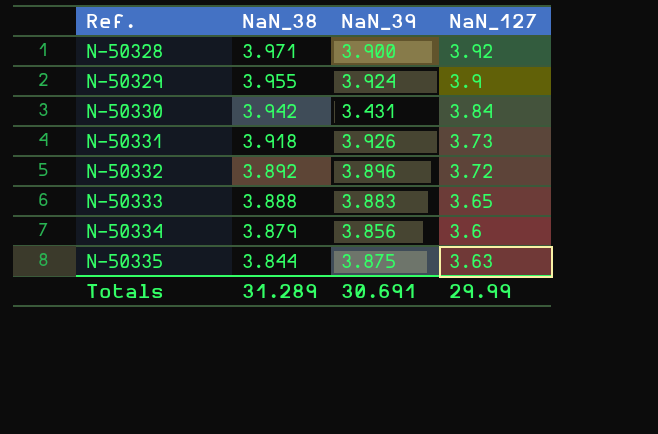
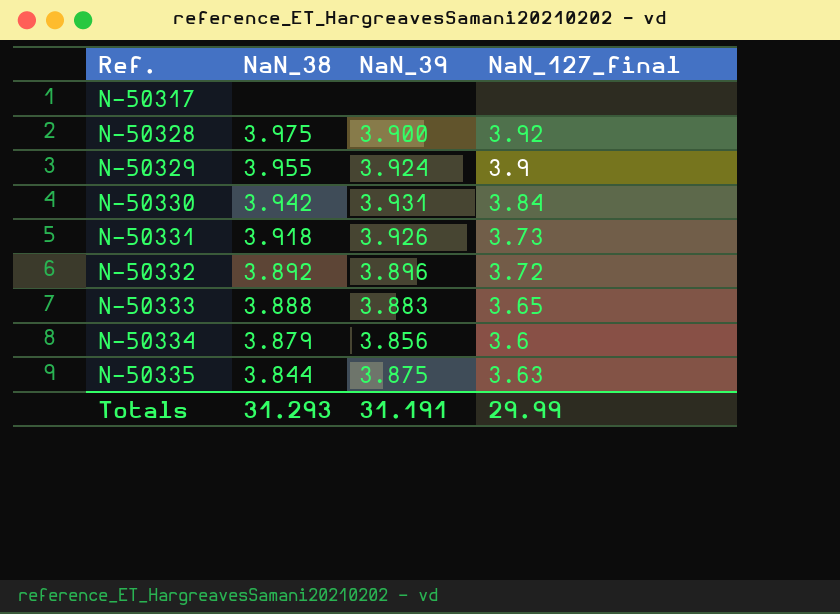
column name: NaN_127 -> NaN_127_final
row N-50317: none -> none | none | none
N-50328 | NaN_38: 3.971 -> 3.975
N-50330 | NaN_39: 3.431 -> 3.931
Totals | NaN_38: 31.289 -> 31.293
Totals | NaN_39: 30.691 -> 31.191

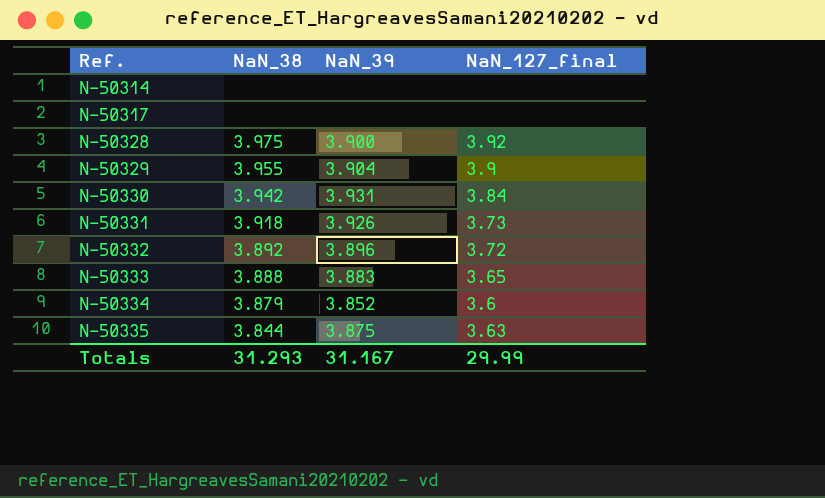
row N-50314: none -> none | none | none
N-50329 | NaN_39: 3.924 -> 3.904
N-50334 | NaN_39: 3.856 -> 3.852
Totals | NaN_39: 31.191 -> 31.167

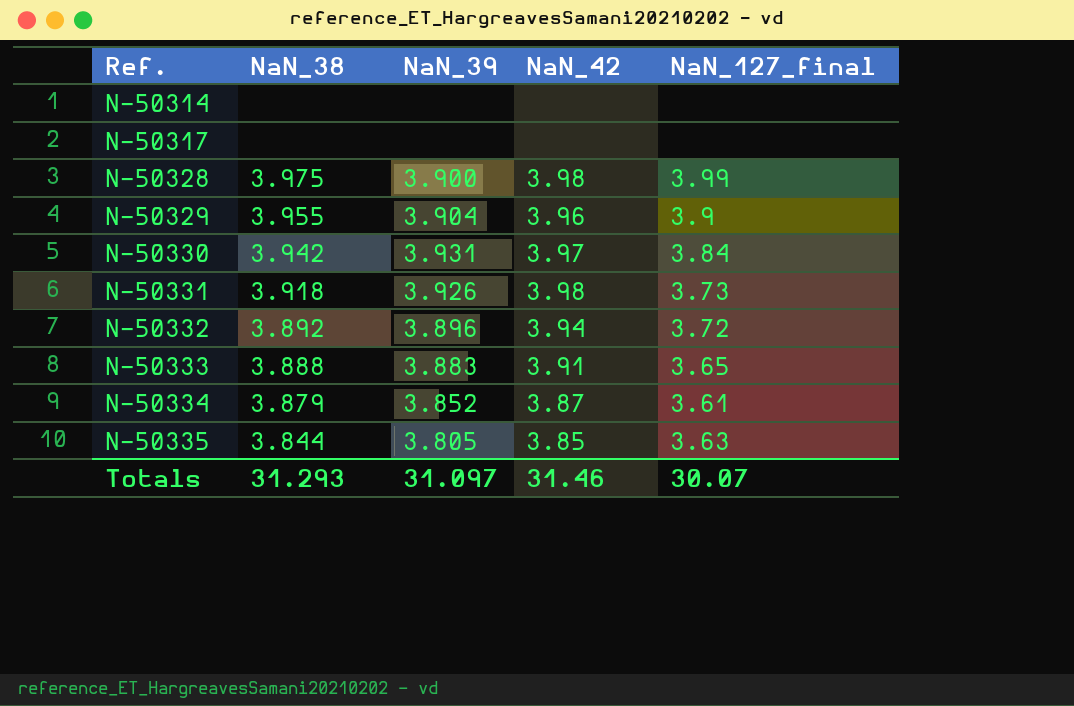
column NaN_42 | position: none -> 4
N-50328 | NaN_127_final: 3.92 -> 3.99
N-50334 | NaN_127_final: 3.6 -> 3.61
N-50335 | NaN_39: 3.875 -> 3.805
Totals | NaN_39: 31.167 -> 31.097
Totals | NaN_127_final: 29.99 -> 30.07

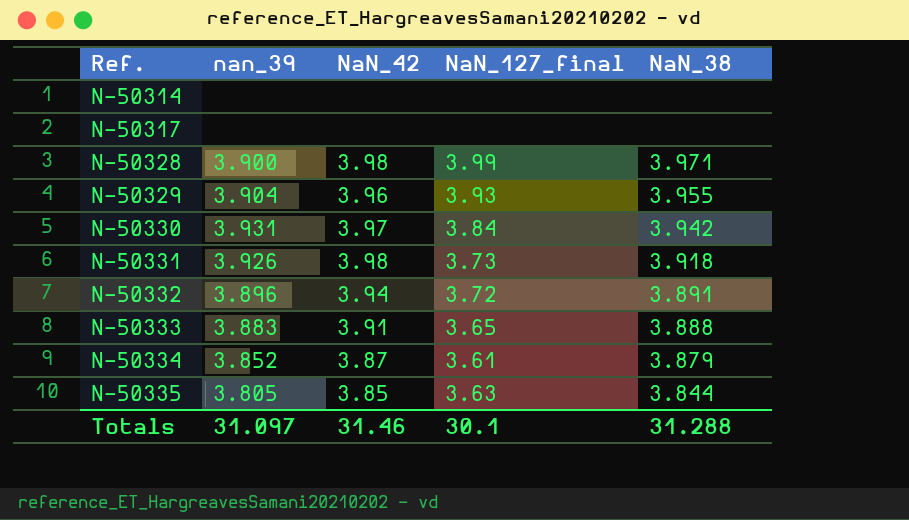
column name: NaN_39 -> nan_39
column NaN_38 | position: 2 -> 5
N-50328 | NaN_38: 3.975 -> 3.971
N-50329 | NaN_127_final: 3.9 -> 3.93
N-50332 | NaN_38: 3.892 -> 3.891
Totals | NaN_127_final: 30.07 -> 30.1
Totals | NaN_38: 31.293 -> 31.288

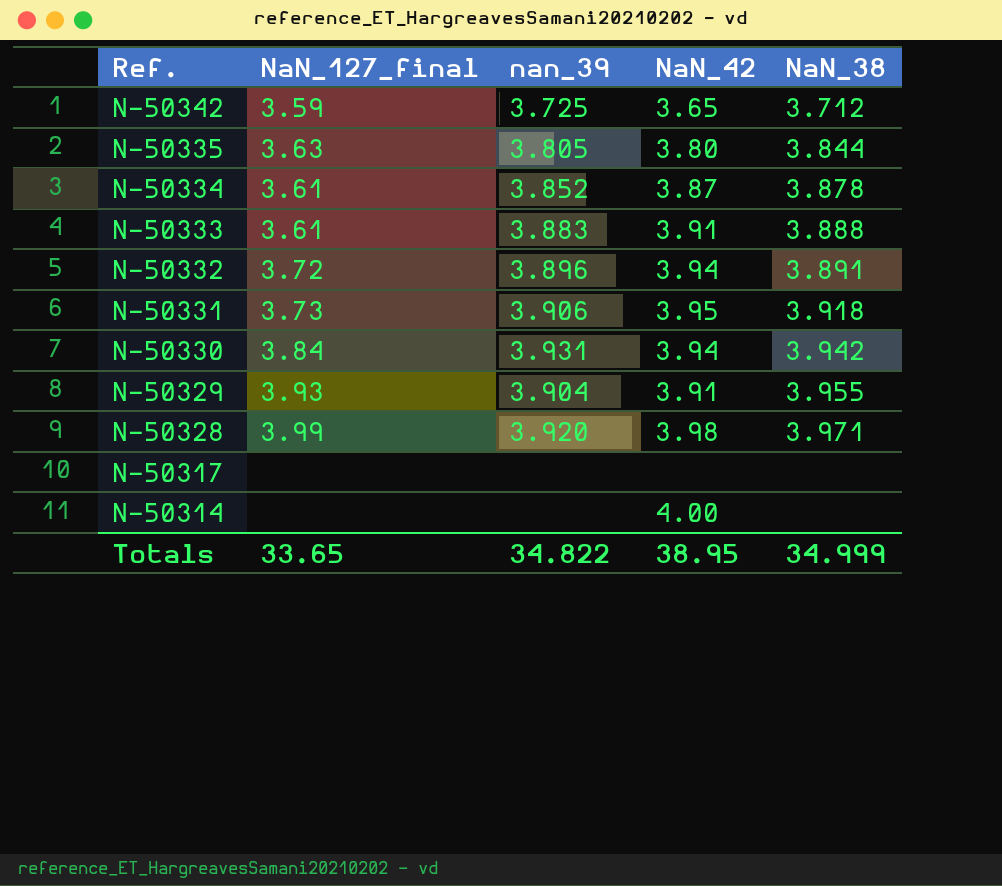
row order: Ref. ascending -> Ref. descending
column NaN_127_final | position: 4 -> 2
row N-50342: none -> 3.59 | 3.725 | 3.65 | 3.712
N-50335 | NaN_42: 3.85 -> 3.80
N-50334 | NaN_38: 3.879 -> 3.878
N-50333 | NaN_127_final: 3.65 -> 3.61
N-50331 | nan_39: 3.926 -> 3.906
N-50331 | NaN_42: 3.98 -> 3.95
N-50330 | NaN_42: 3.97 -> 3.94
N-50329 | NaN_42: 3.96 -> 3.91
N-50328 | nan_39: 3.900 -> 3.920
N-50314 | NaN_42: none -> 4.00
Totals | NaN_127_final: 30.1 -> 33.65
Totals | nan_39: 31.097 -> 34.822
Totals | NaN_42: 31.46 -> 38.95
Totals | NaN_38: 31.288 -> 34.999

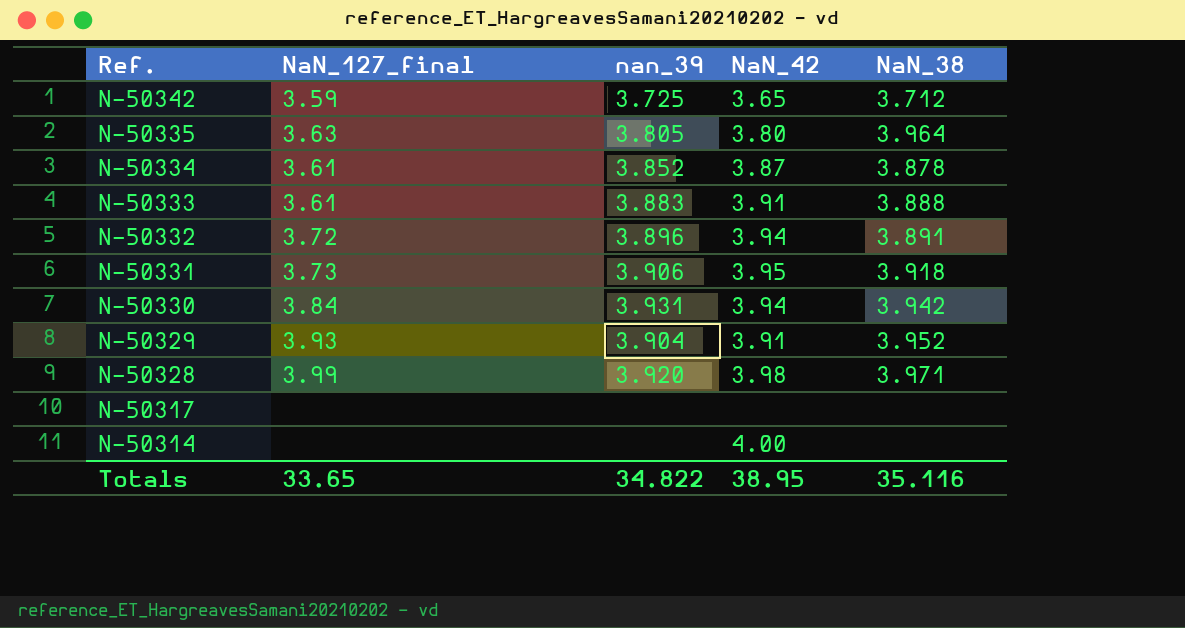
N-50335 | NaN_38: 3.844 -> 3.964
N-50329 | NaN_38: 3.955 -> 3.952
Totals | NaN_38: 34.999 -> 35.116

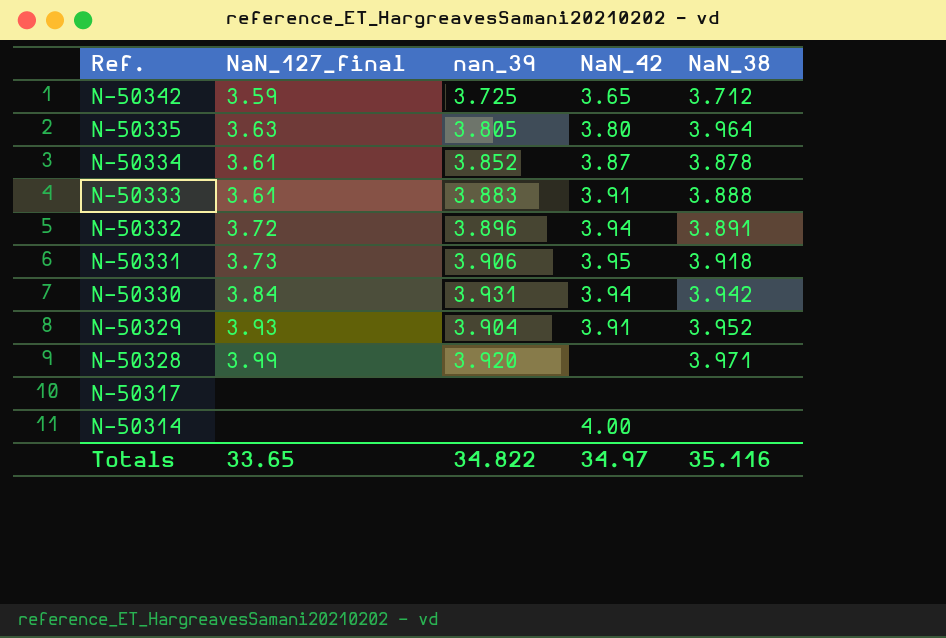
N-50328 | NaN_42: 3.98 -> none
Totals | NaN_42: 38.95 -> 34.97

